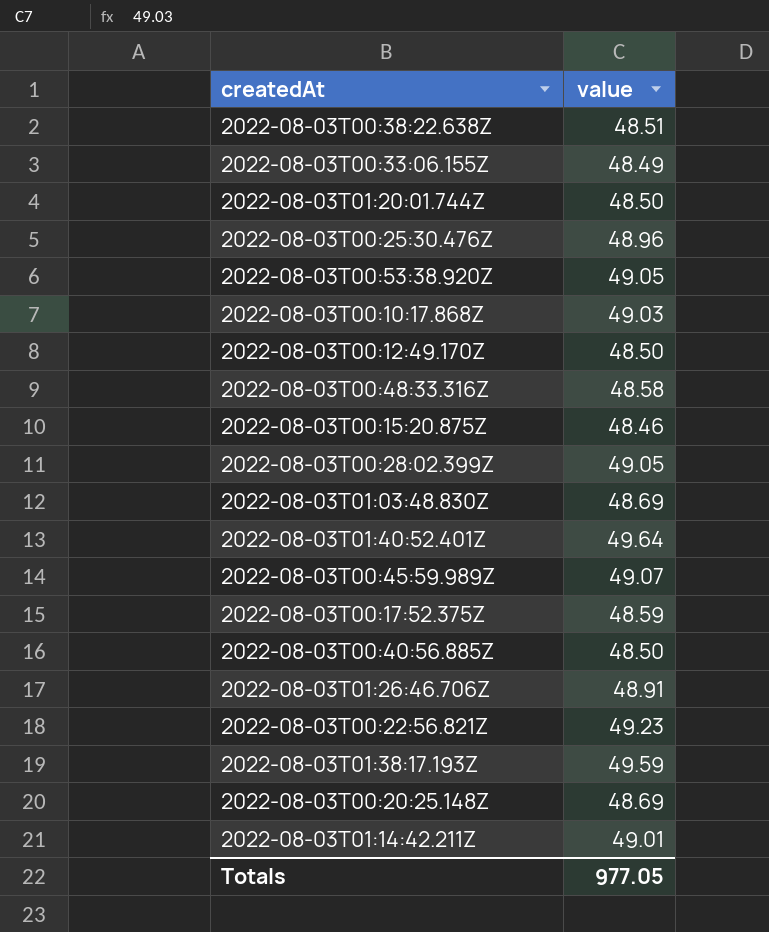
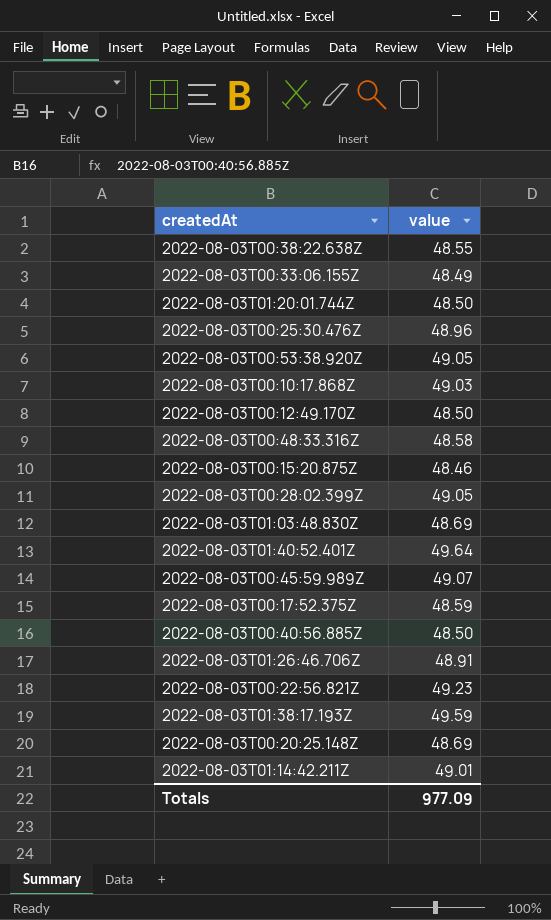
2022-08-03T00:38:22.638Z | value: 48.51 -> 48.55
Totals | value: 977.05 -> 977.09

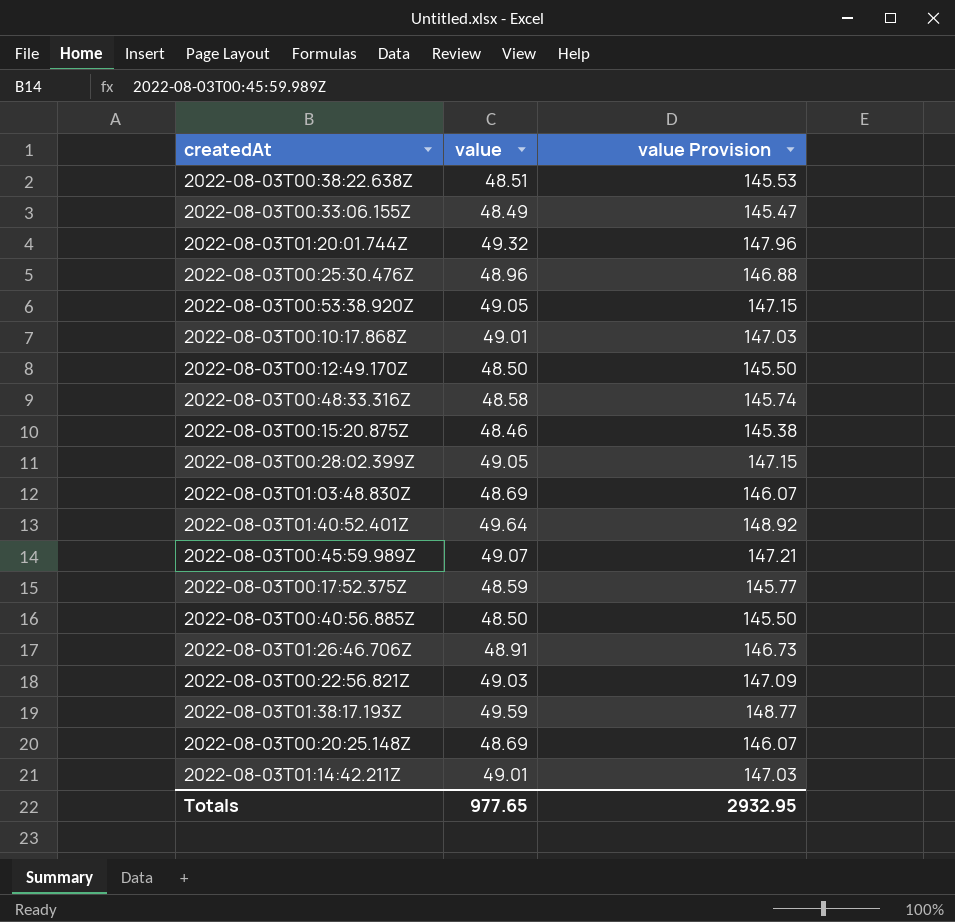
column value Provision | formula: none -> [value] * 3
2022-08-03T00:38:22.638Z | value: 48.55 -> 48.51
2022-08-03T01:20:01.744Z | value: 48.50 -> 49.32
2022-08-03T00:10:17.868Z | value: 49.03 -> 49.01
2022-08-03T00:22:56.821Z | value: 49.23 -> 49.03
Totals | value: 977.09 -> 977.65

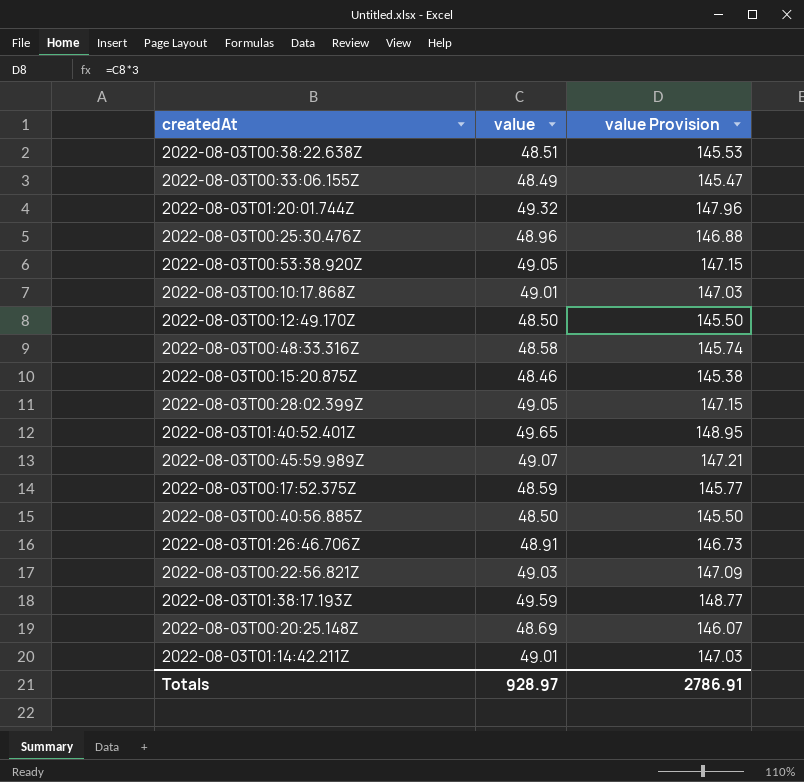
row 2022-08-03T01:03:48.830Z: 48.69 | 146.07 -> none
2022-08-03T01:40:52.401Z | value: 49.64 -> 49.65
2022-08-03T01:40:52.401Z | value Provision: 148.92 -> 148.95
Totals | value: 977.65 -> 928.97
Totals | value Provision: 2932.95 -> 2786.91

